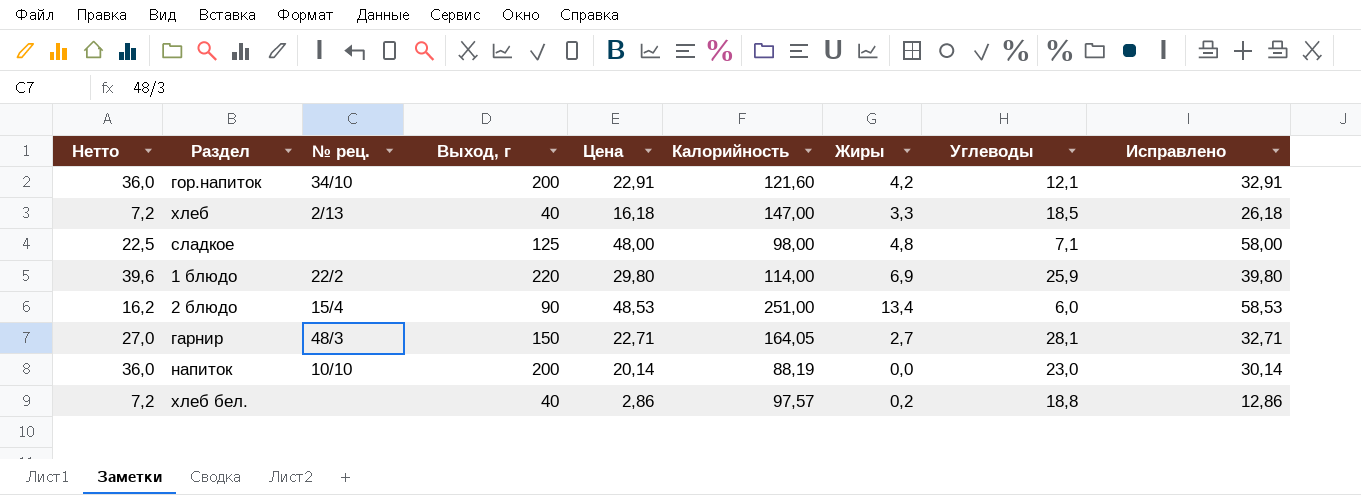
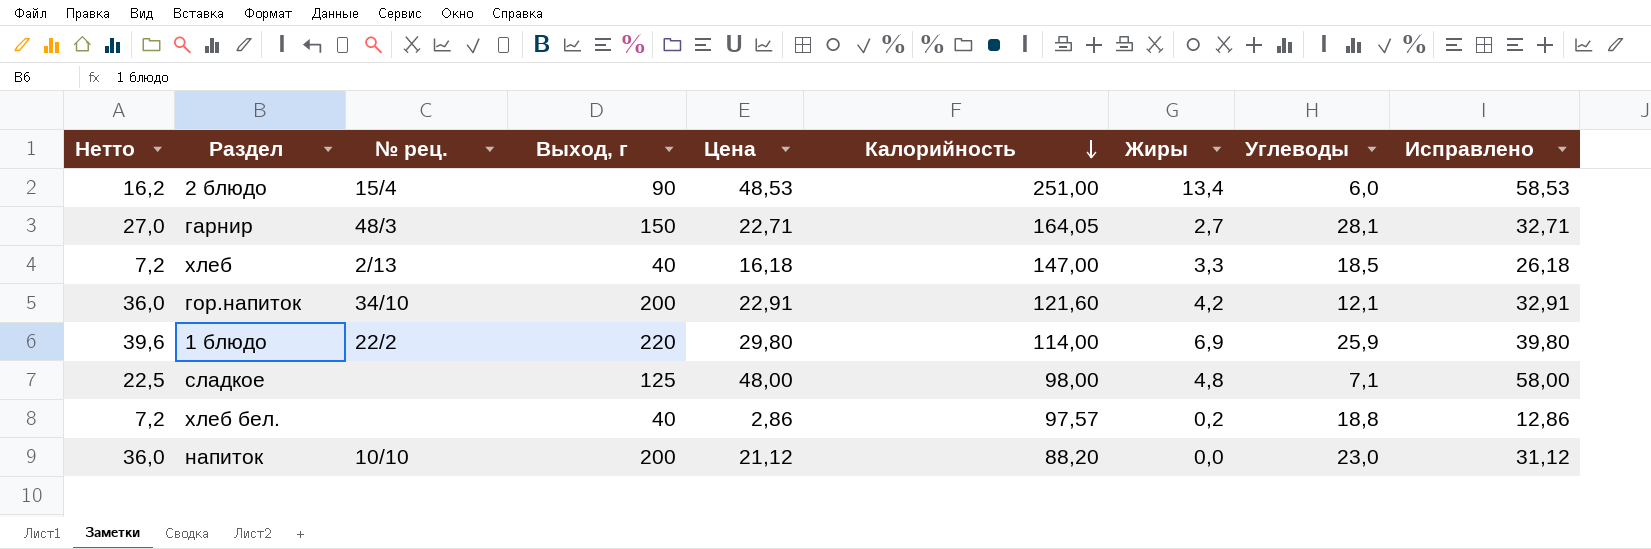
row order: none -> Калорийность descending
напиток | Цена: 20,14 -> 21,12
напиток | Калорийность: 88,19 -> 88,20
напиток | Исправлено: 30,14 -> 31,12

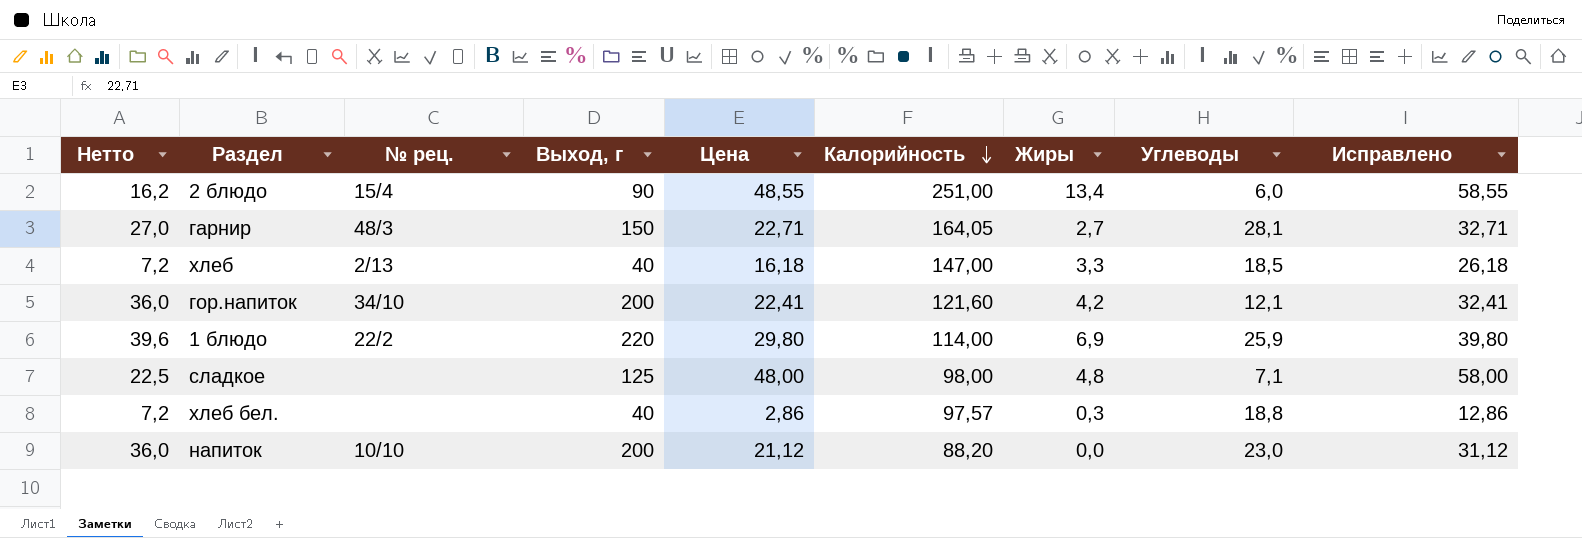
2 блюдо | Цена: 48,53 -> 48,55
2 блюдо | Исправлено: 58,53 -> 58,55
гор.напиток | Цена: 22,91 -> 22,41
гор.напиток | Исправлено: 32,91 -> 32,41
хлеб бел. | Жиры: 0,2 -> 0,3

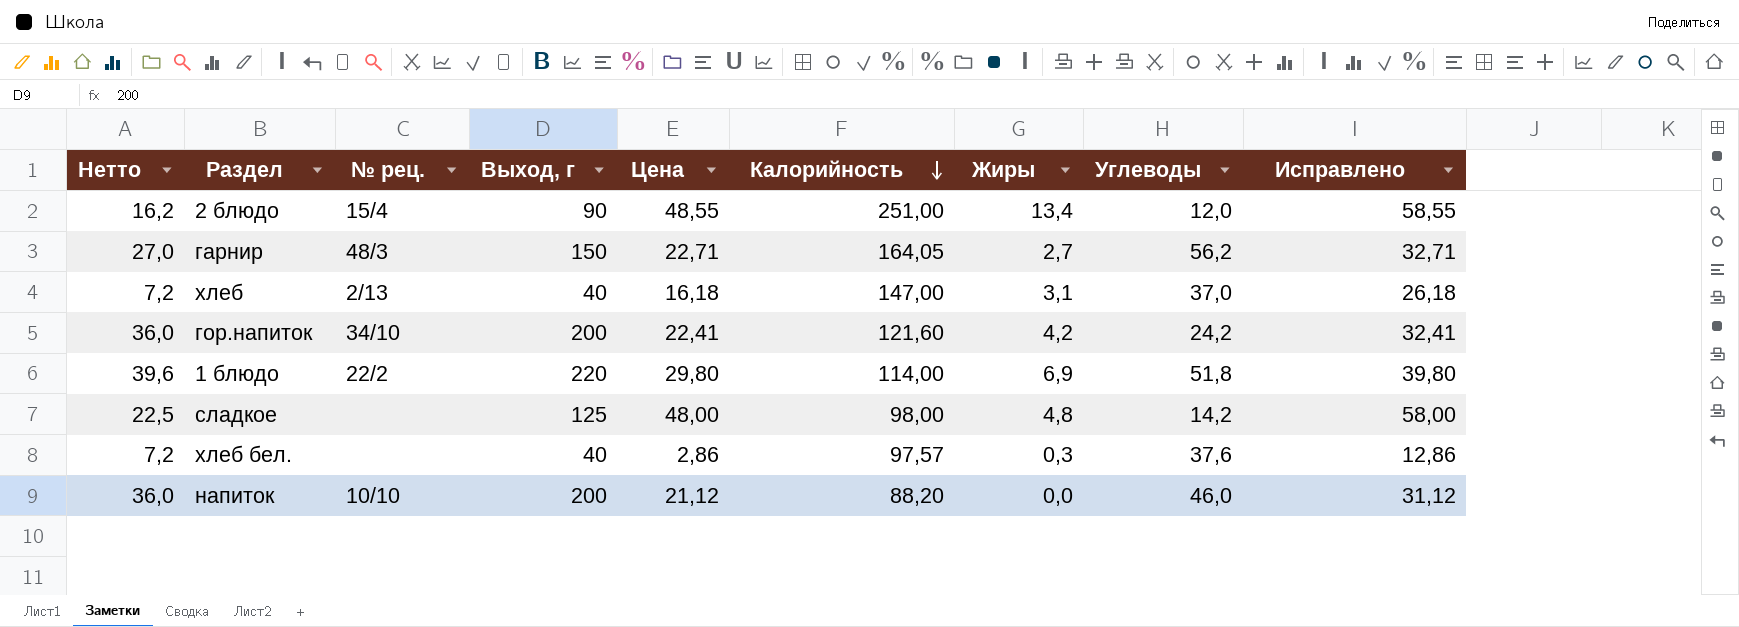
2 блюдо | Углеводы: 6,0 -> 12,0
гарнир | Углеводы: 28,1 -> 56,2
хлеб | Жиры: 3,3 -> 3,1
хлеб | Углеводы: 18,5 -> 37,0
гор.напиток | Углеводы: 12,1 -> 24,2
1 блюдо | Углеводы: 25,9 -> 51,8
сладкое | Углеводы: 7,1 -> 14,2
хлеб бел. | Углеводы: 18,8 -> 37,6
напиток | Углеводы: 23,0 -> 46,0

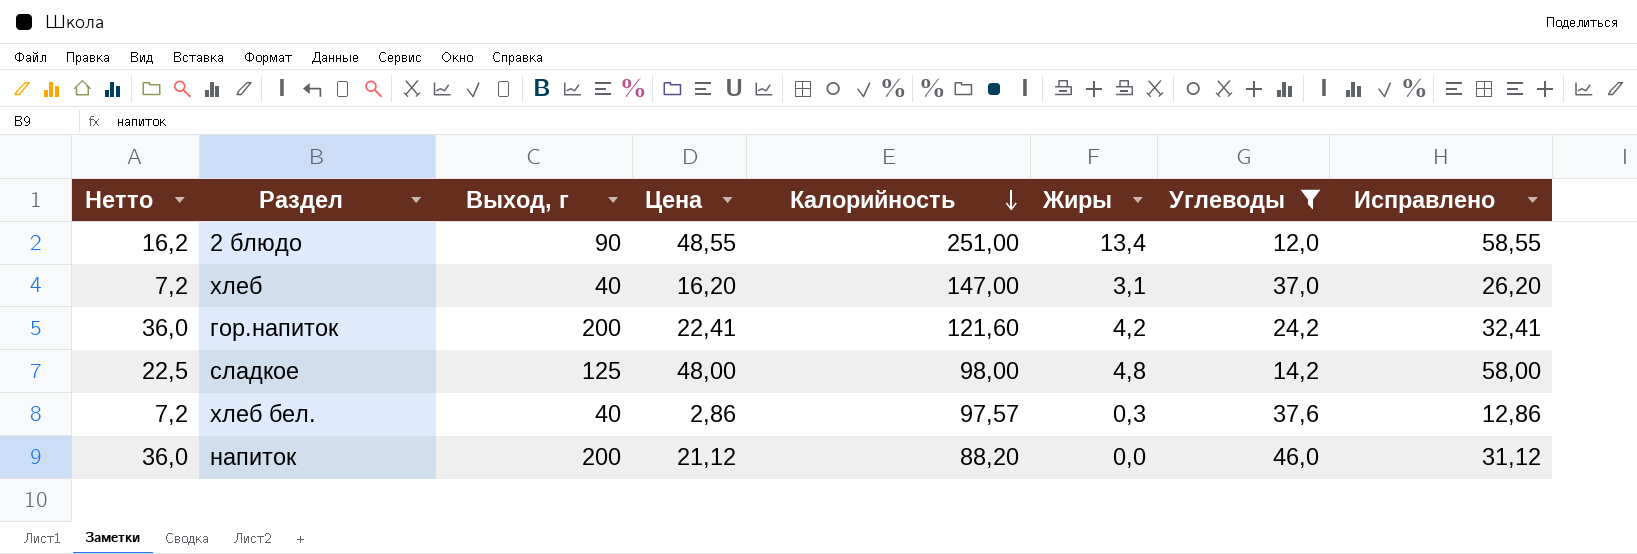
filter: none -> Углеводы <= 46,0
column № рец. | position: 3 -> none
хлеб | Цена: 16,18 -> 16,20
хлеб | Исправлено: 26,18 -> 26,20

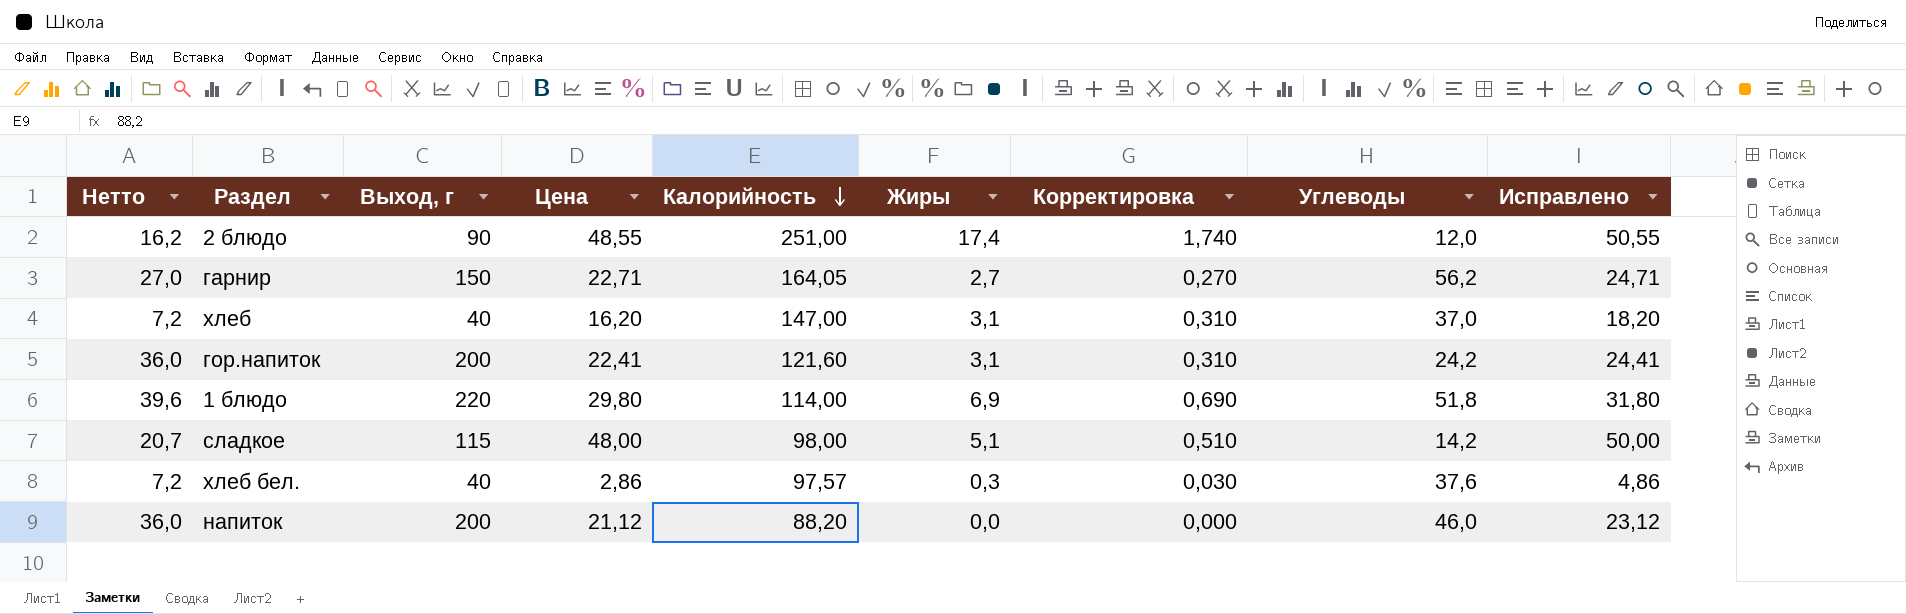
filter: Углеводы <= 46,0 -> none
column Корректировка | formula: none -> [Жиры] * 0,1
column Исправлено | formula: [Цена] + 10 -> [Цена] + 2
2 блюдо | Жиры: 13,4 -> 17,4
гор.напиток | Жиры: 4,2 -> 3,1
сладкое | Нетто: 22,5 -> 20,7
сладкое | Выход, г: 125 -> 115
сладкое | Жиры: 4,8 -> 5,1

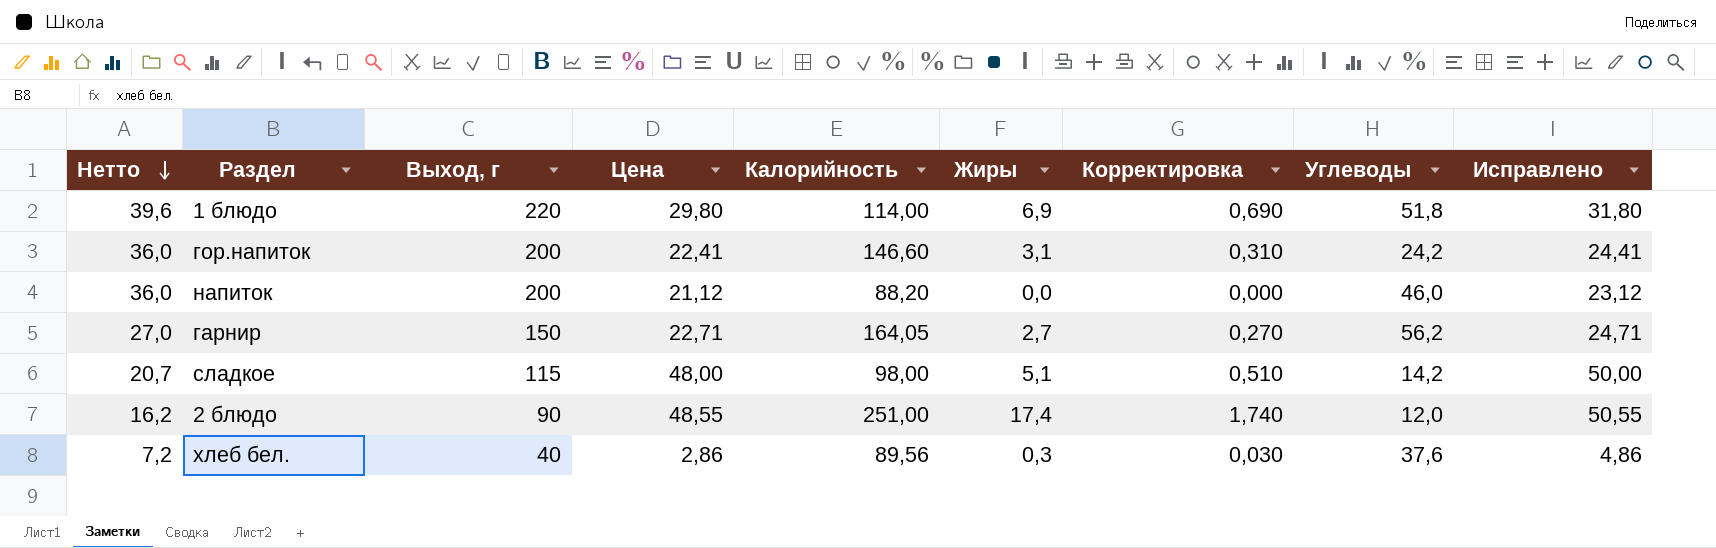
row order: Калорийность descending -> Нетто descending
row хлеб: 7,2 | 40 | 16,20 | 147,00 | 3,1 | 0,310 | 37,0 | 18,20 -> none
гор.напиток | Калорийность: 121,60 -> 146,60
хлеб бел. | Калорийность: 97,57 -> 89,56

